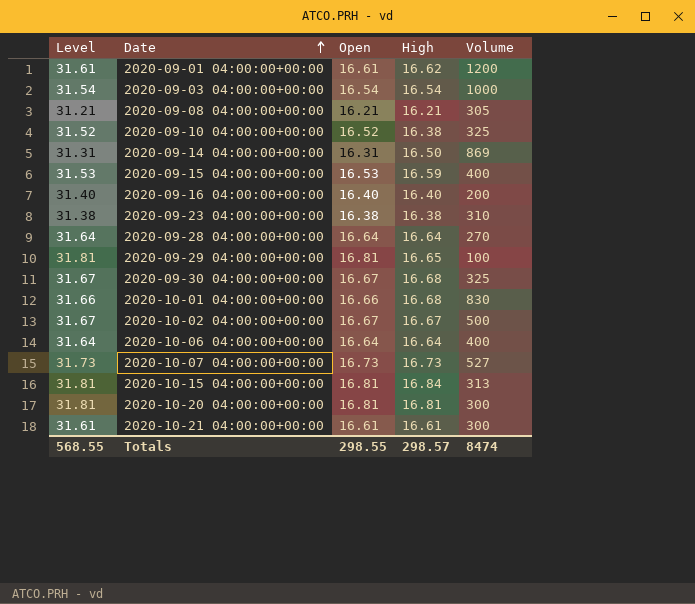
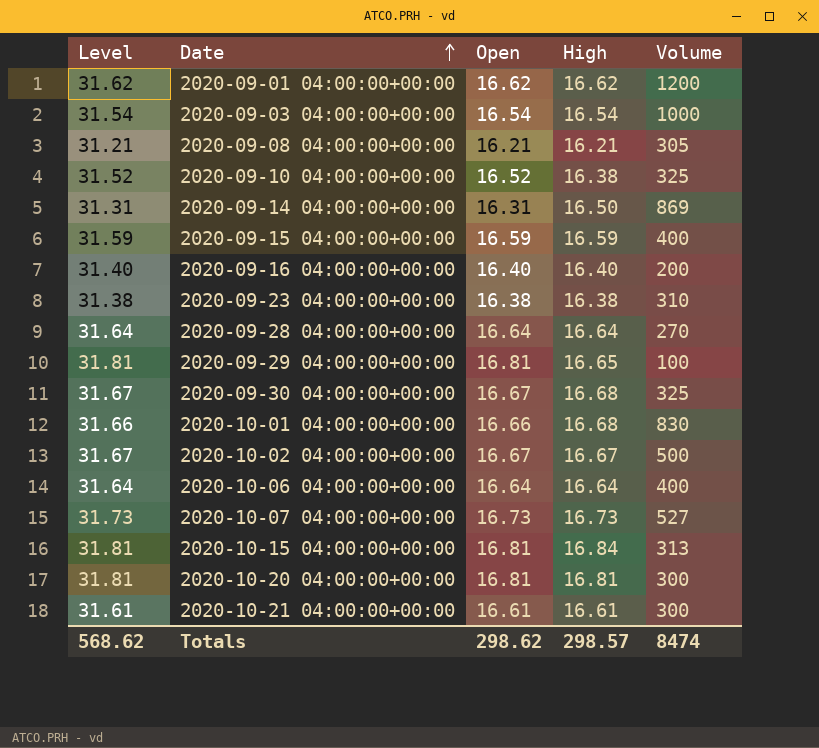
2020-09-01 04:00:00+00:00 | Level: 31.61 -> 31.62
2020-09-01 04:00:00+00:00 | Open: 16.61 -> 16.62
2020-09-15 04:00:00+00:00 | Level: 31.53 -> 31.59
2020-09-15 04:00:00+00:00 | Open: 16.53 -> 16.59
Totals | Level: 568.55 -> 568.62
Totals | Open: 298.55 -> 298.62

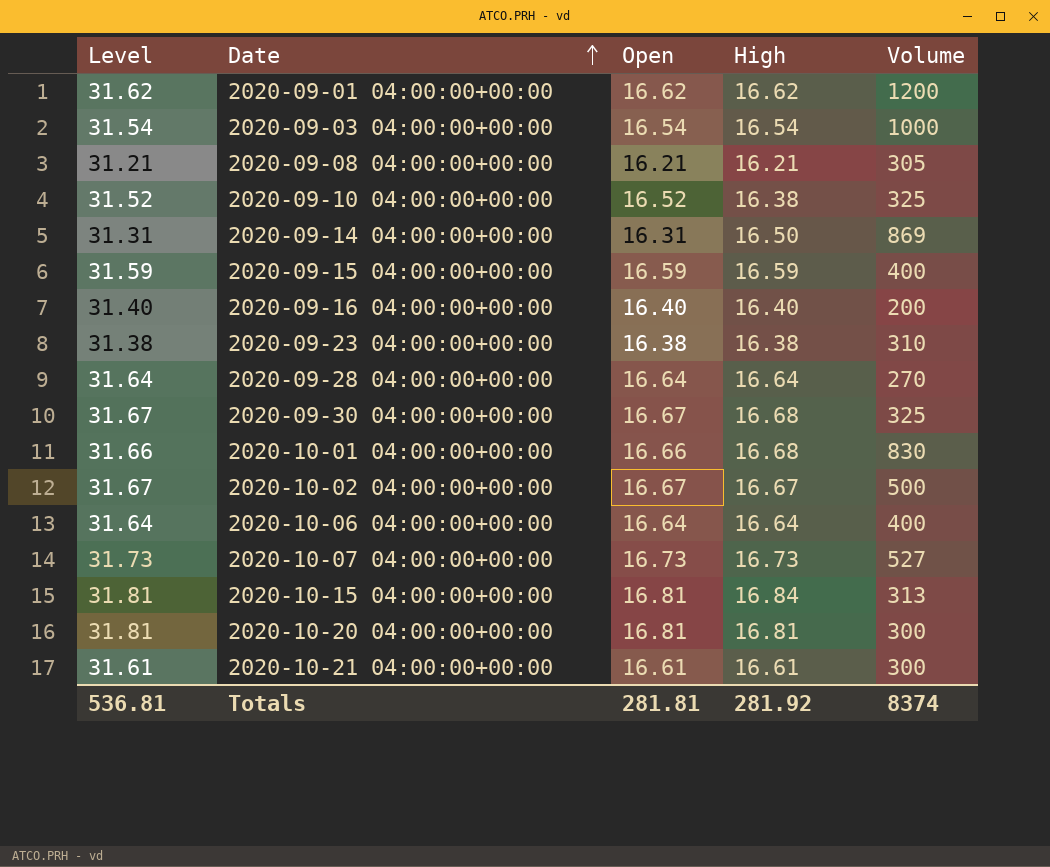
row 2020-09-29 04:00:00+00:00: 31.81 | 16.81 | 16.65 | 100 -> none
Totals | Level: 568.62 -> 536.81
Totals | Open: 298.62 -> 281.81
Totals | High: 298.57 -> 281.92
Totals | Volume: 8474 -> 8374

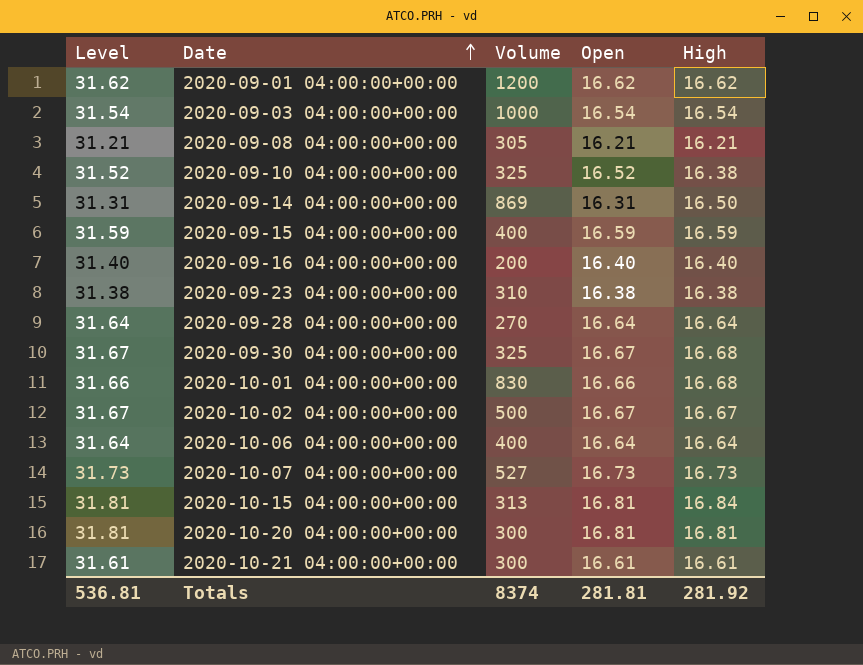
column Volume | position: 5 -> 3

